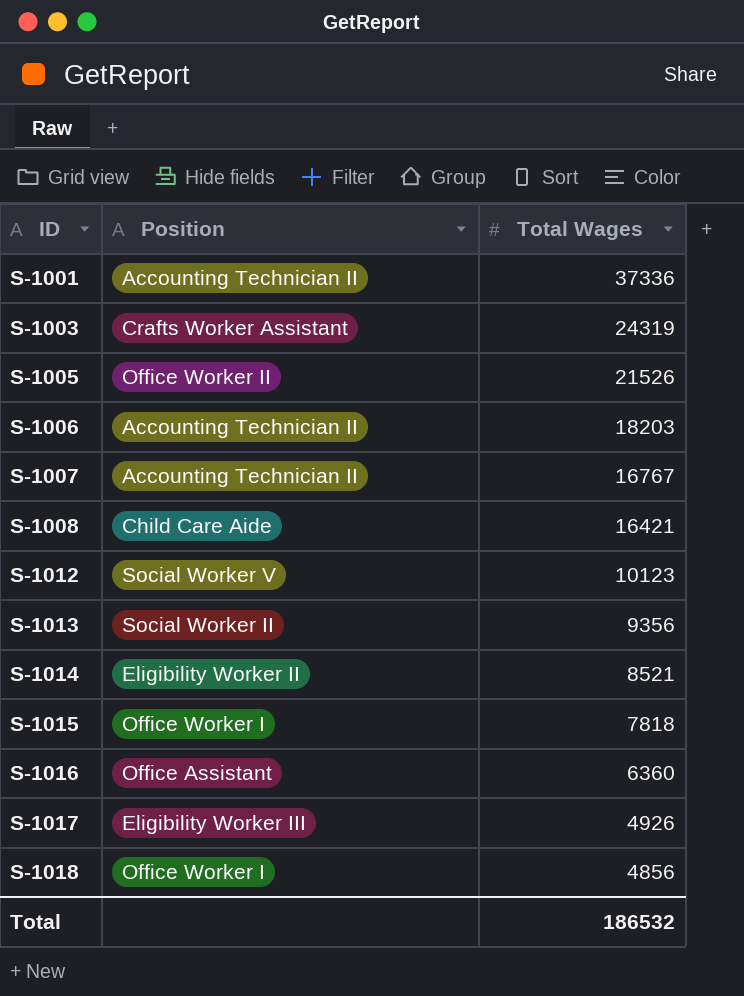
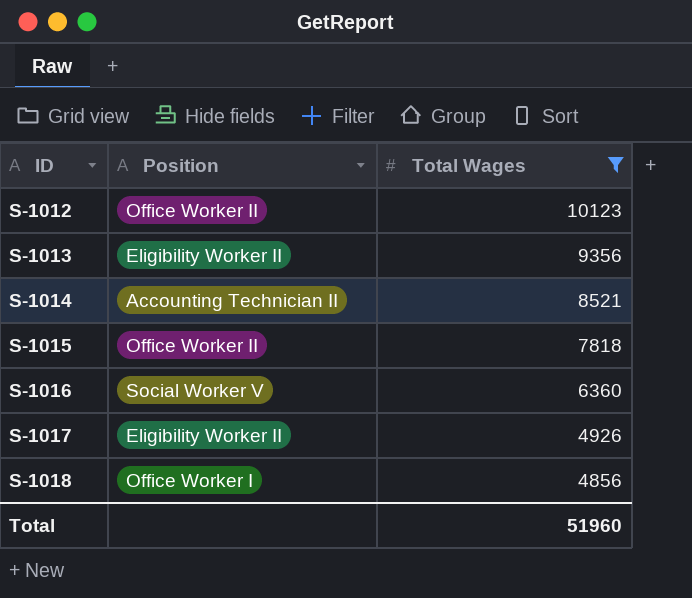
filter: none -> Total Wages <= 10123
S-1012 | Position: Social Worker V -> Office Worker II
S-1013 | Position: Social Worker II -> Eligibility Worker II
S-1014 | Position: Eligibility Worker II -> Accounting Technician II
S-1015 | Position: Office Worker I -> Office Worker II
S-1016 | Position: Office Assistant -> Social Worker V
S-1017 | Position: Eligibility Worker III -> Eligibility Worker II
Total | Total Wages: 186532 -> 51960

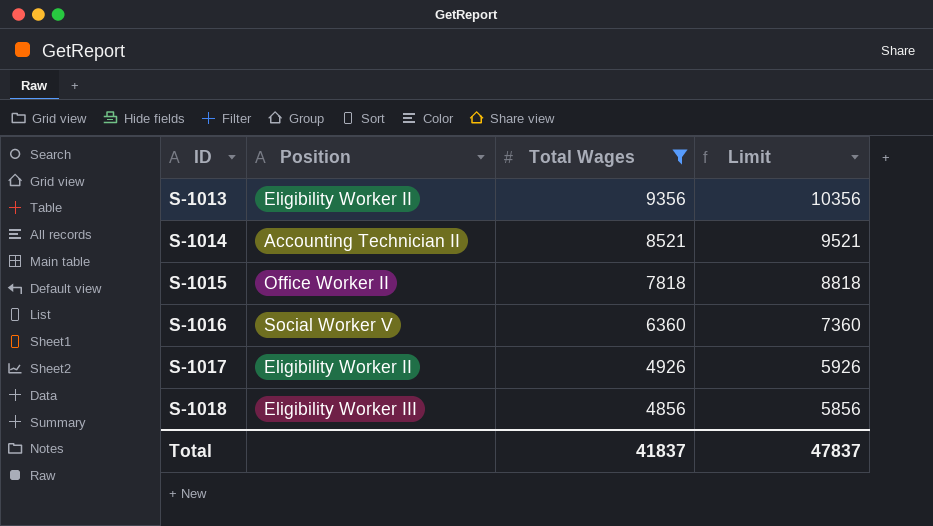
column Limit | formula: none -> [Total Wages] + 1000
row S-1012: Office Worker II | 10123 -> none
S-1018 | Position: Office Worker I -> Eligibility Worker III
Total | Total Wages: 51960 -> 41837

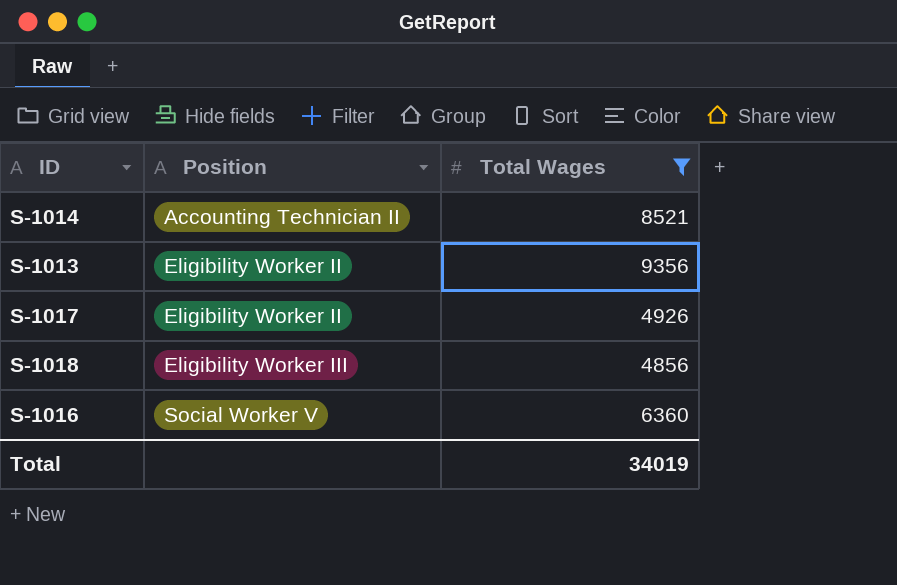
row order: ID ascending -> Position ascending
column Limit | formula: [Total Wages] + 1000 -> none
row S-1015: Office Worker II | 7818 | 8818 -> none
Total | Total Wages: 41837 -> 34019

